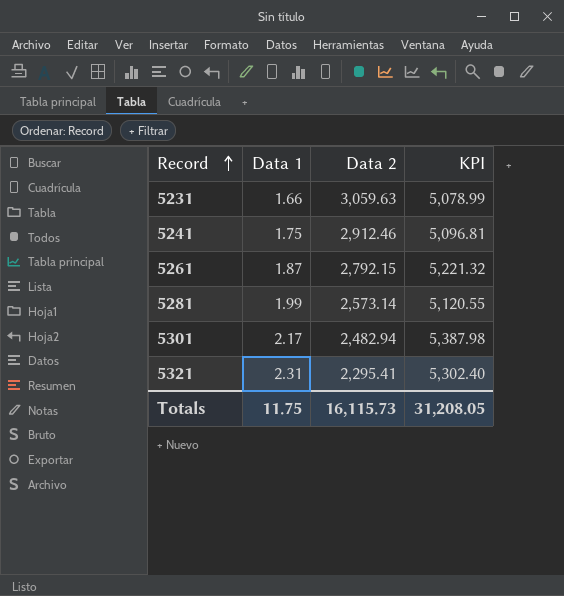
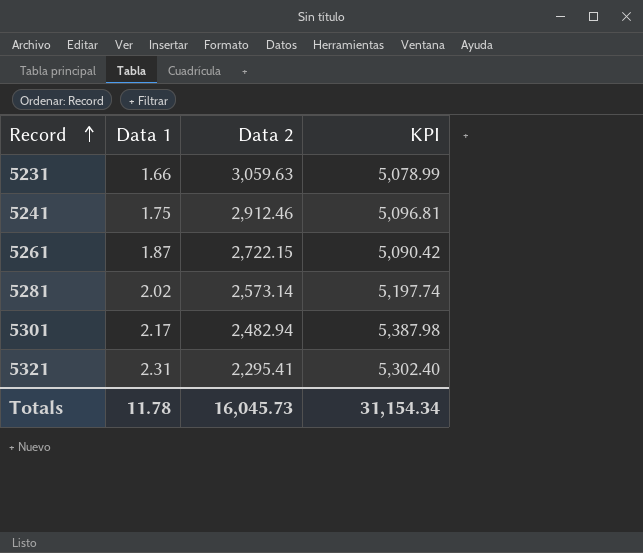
5261 | Data 2: 2,792.15 -> 2,722.15
5261 | KPI: 5,221.32 -> 5,090.42
5281 | Data 1: 1.99 -> 2.02
5281 | KPI: 5,120.55 -> 5,197.74
Totals | Data 1: 11.75 -> 11.78
Totals | Data 2: 16,115.73 -> 16,045.73
Totals | KPI: 31,208.05 -> 31,154.34

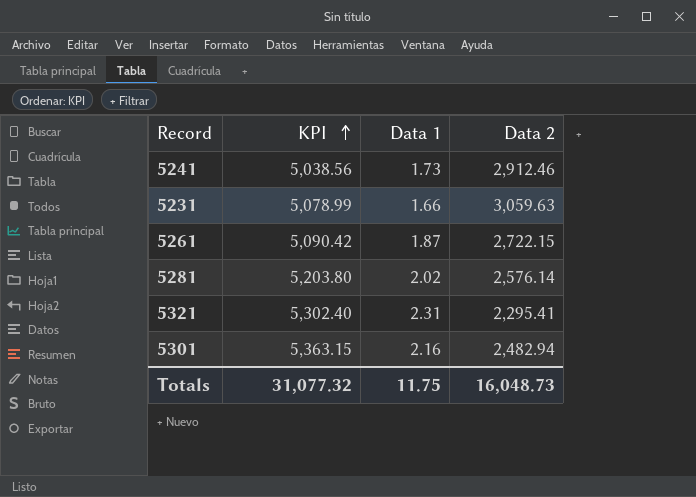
row order: Record ascending -> KPI ascending
column KPI | position: 4 -> 2
5241 | KPI: 5,096.81 -> 5,038.56
5241 | Data 1: 1.75 -> 1.73
5281 | KPI: 5,197.74 -> 5,203.80
5281 | Data 2: 2,573.14 -> 2,576.14
5301 | KPI: 5,387.98 -> 5,363.15
5301 | Data 1: 2.17 -> 2.16
Totals | KPI: 31,154.34 -> 31,077.32
Totals | Data 1: 11.78 -> 11.75
Totals | Data 2: 16,045.73 -> 16,048.73

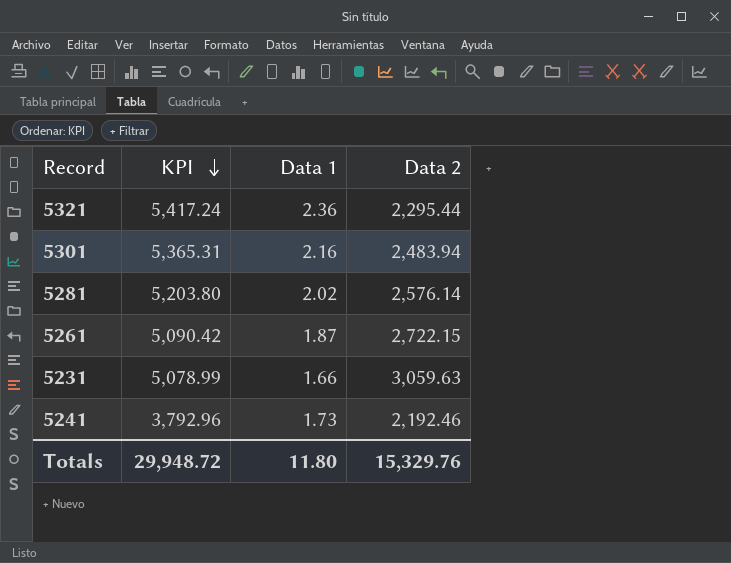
row order: KPI ascending -> KPI descending
5321 | KPI: 5,302.40 -> 5,417.24
5321 | Data 1: 2.31 -> 2.36
5321 | Data 2: 2,295.41 -> 2,295.44
5301 | KPI: 5,363.15 -> 5,365.31
5301 | Data 2: 2,482.94 -> 2,483.94
5241 | KPI: 5,038.56 -> 3,792.96
5241 | Data 2: 2,912.46 -> 2,192.46
Totals | KPI: 31,077.32 -> 29,948.72
Totals | Data 1: 11.75 -> 11.80
Totals | Data 2: 16,048.73 -> 15,329.76

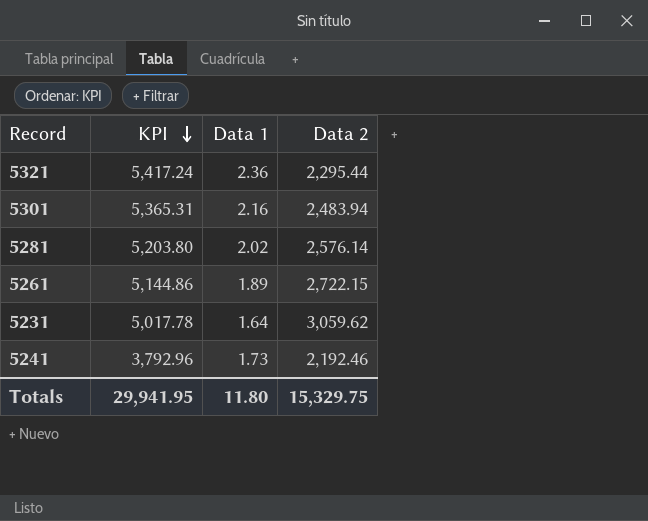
5261 | KPI: 5,090.42 -> 5,144.86
5261 | Data 1: 1.87 -> 1.89
5231 | KPI: 5,078.99 -> 5,017.78
5231 | Data 1: 1.66 -> 1.64
5231 | Data 2: 3,059.63 -> 3,059.62
Totals | KPI: 29,948.72 -> 29,941.95
Totals | Data 2: 15,329.76 -> 15,329.75

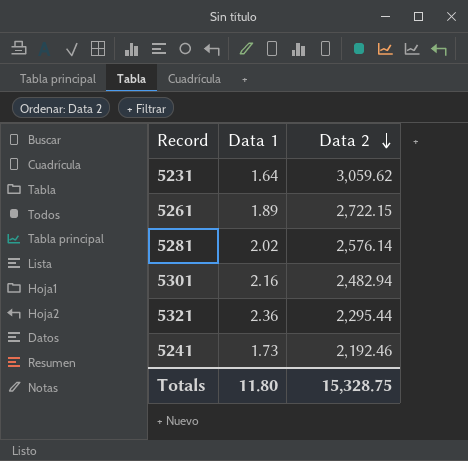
row order: KPI descending -> Data 2 descending
column KPI | formula: [Data 1] * [Data 2] -> none
5301 | Data 2: 2,483.94 -> 2,482.94
Totals | Data 2: 15,329.75 -> 15,328.75

